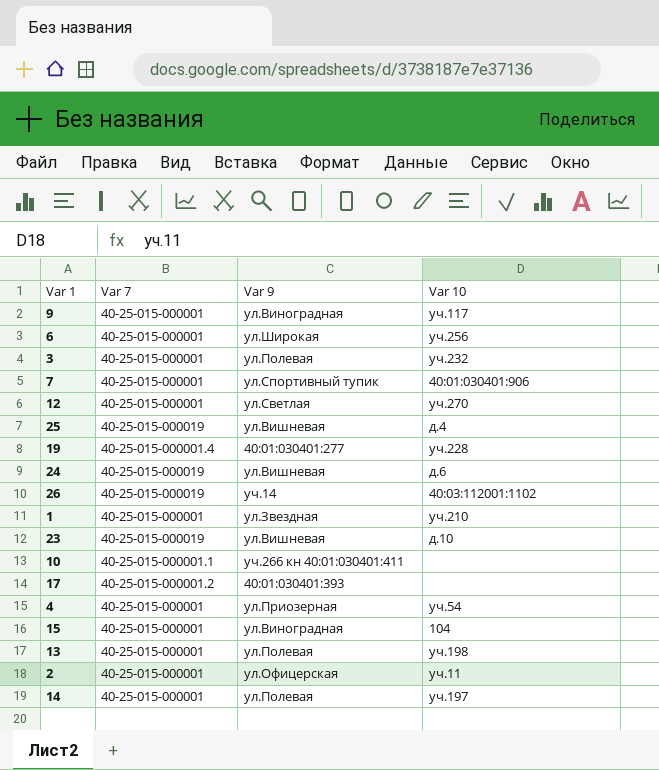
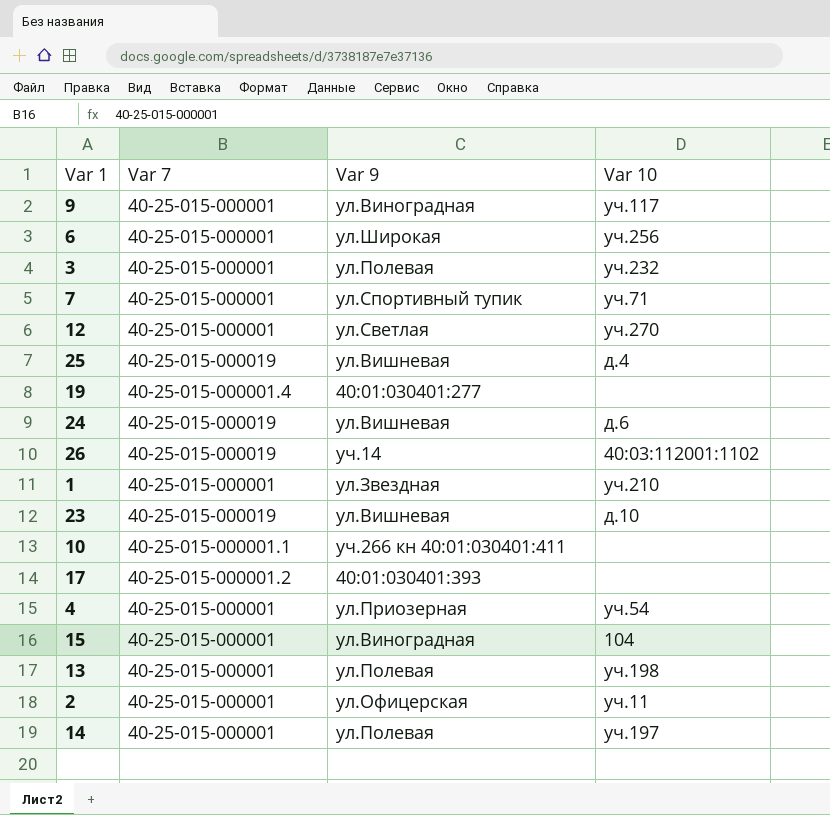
7 | Var 10: 40:01:030401:906 -> уч.71
19 | Var 10: уч.228 -> none

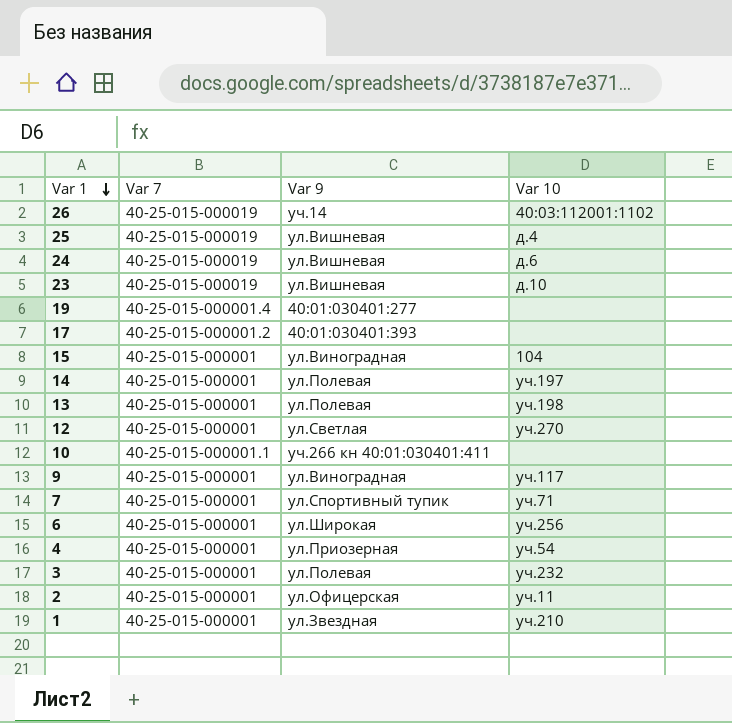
row order: none -> Var 1 descending

